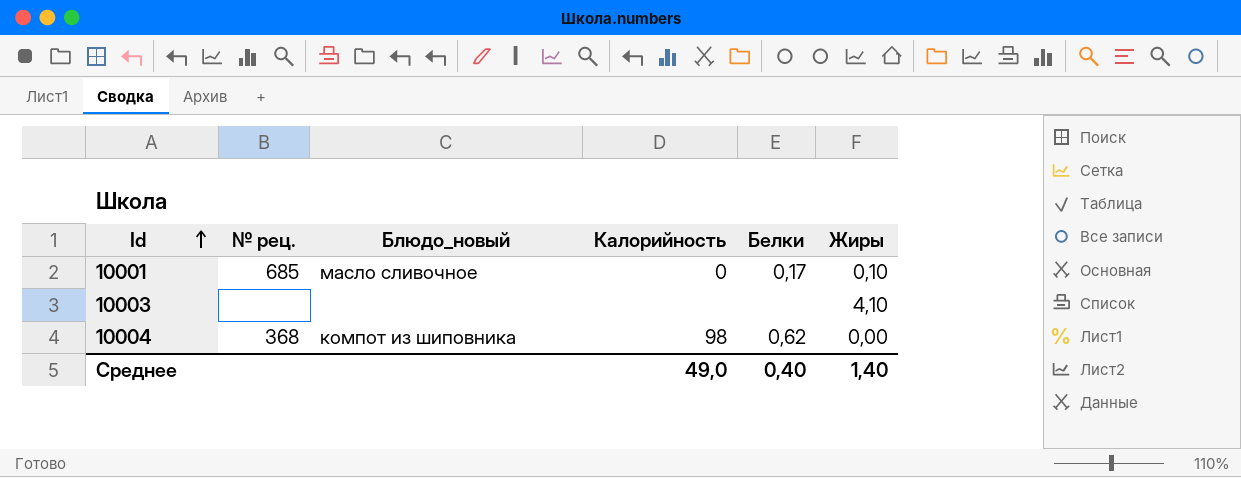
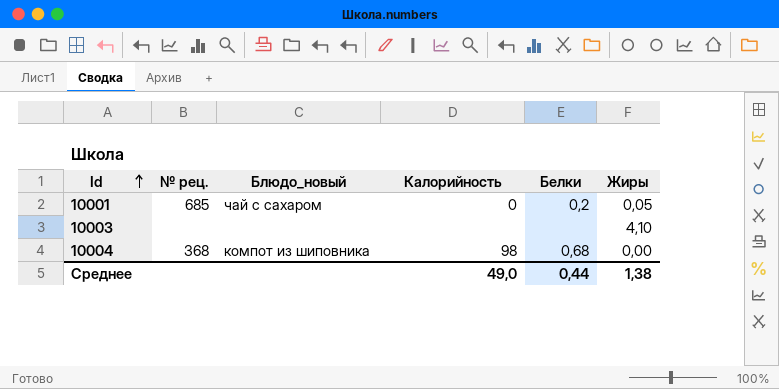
10001 | Блюдо_новый: масло сливочное -> чай с сахаром
10001 | Белки: 0,17 -> 0,2
10001 | Жиры: 0,10 -> 0,05
10004 | Белки: 0,62 -> 0,68
Среднее | Белки: 0,40 -> 0,44
Среднее | Жиры: 1,40 -> 1,38

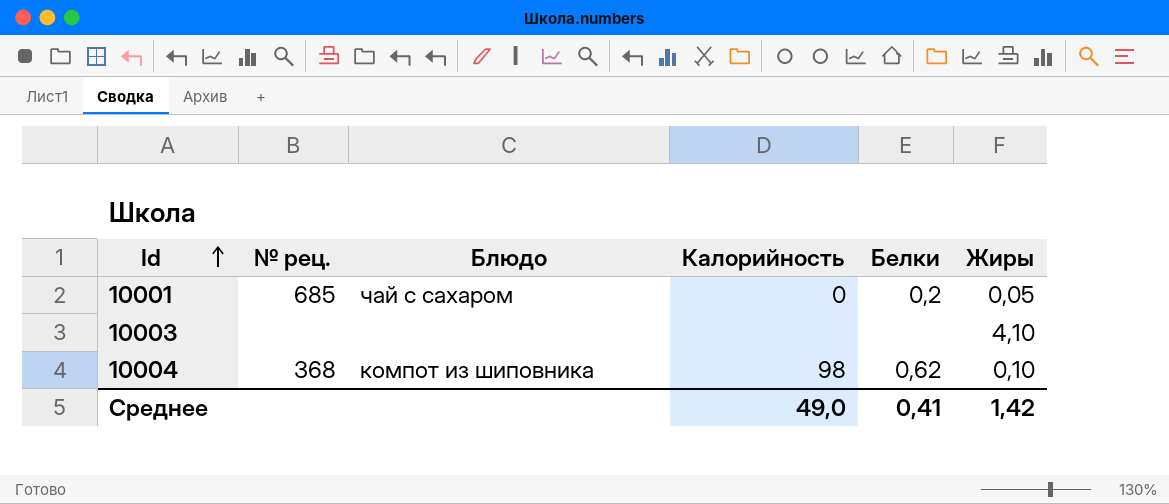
column name: Блюдо_новый -> Блюдо
10004 | Белки: 0,68 -> 0,62
10004 | Жиры: 0,00 -> 0,10
Среднее | Белки: 0,44 -> 0,41
Среднее | Жиры: 1,38 -> 1,42

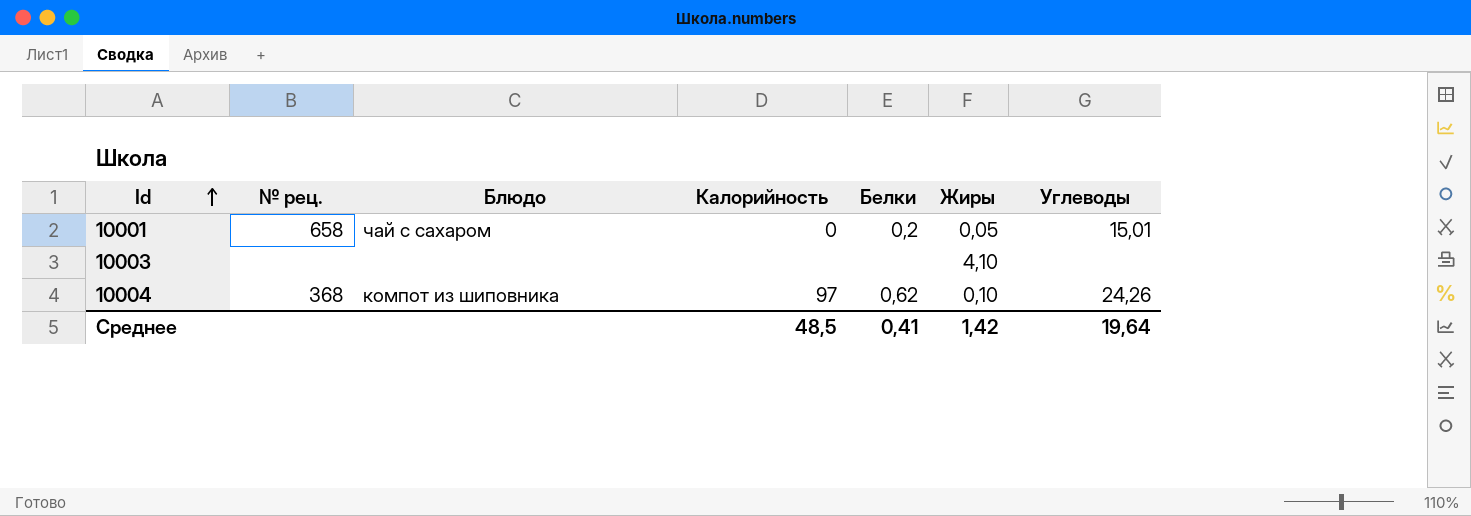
column Углеводы | position: none -> 7
10001 | № рец.: 685 -> 658
10004 | Калорийность: 98 -> 97
Среднее | Калорийность: 49,0 -> 48,5

